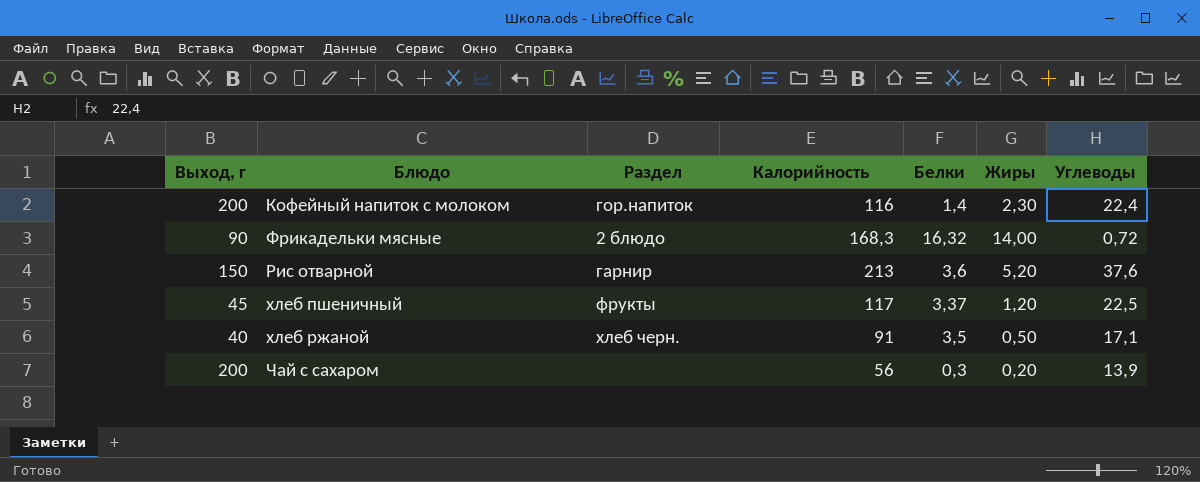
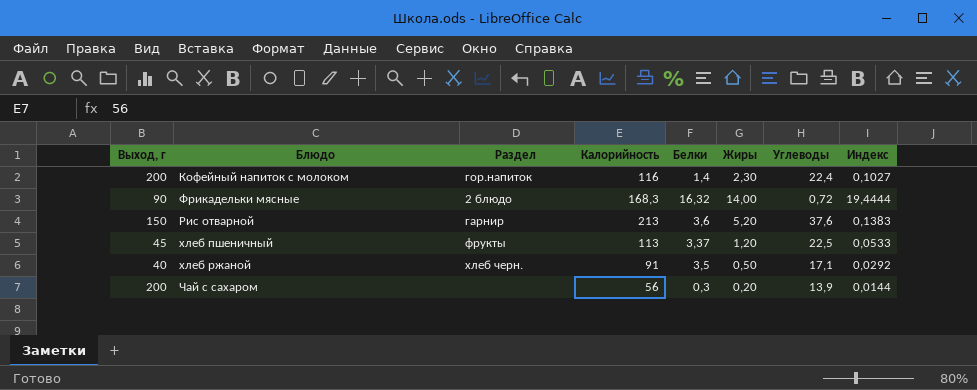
column Индекс | formula: none -> [Жиры] / [Углеводы]
хлеб пшеничный | Калорийность: 117 -> 113

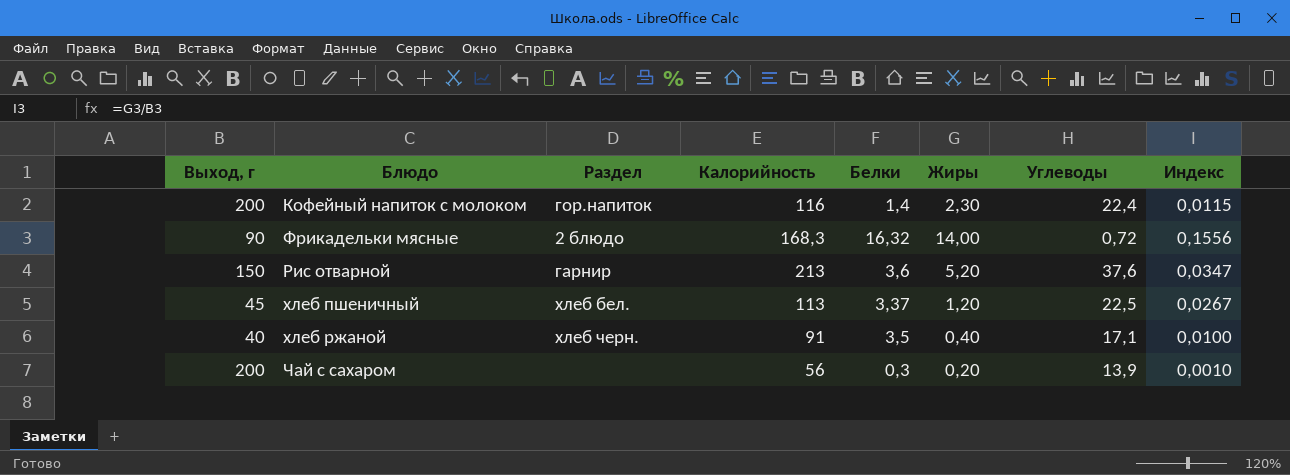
column Индекс | formula: [Жиры] / [Углеводы] -> [Жиры] / [Выход, г]
хлеб пшеничный | Раздел: фрукты -> хлеб бел.
хлеб ржаной | Жиры: 0,50 -> 0,40

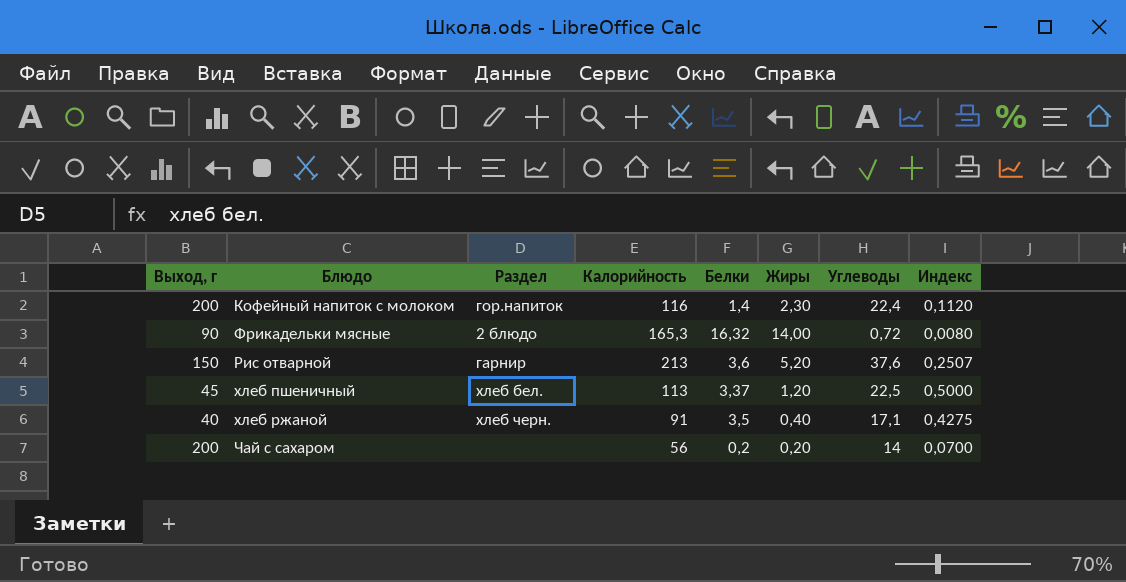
column Индекс | formula: [Жиры] / [Выход, г] -> [Углеводы] / [Выход, г]
Фрикадельки мясные | Калорийность: 168,3 -> 165,3
Чай с сахаром | Белки: 0,3 -> 0,2
Чай с сахаром | Углеводы: 13,9 -> 14

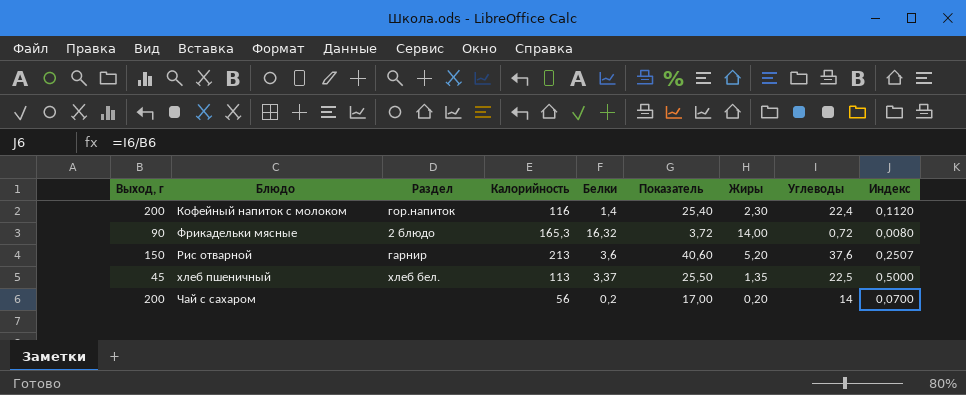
column Показатель | formula: none -> [Углеводы] + 3
row хлеб ржаной: 40 | хлеб черн. | 91 | 3,5 | 0,40 | 17,1 | 0,4275 -> none
хлеб пшеничный | Жиры: 1,20 -> 1,35

